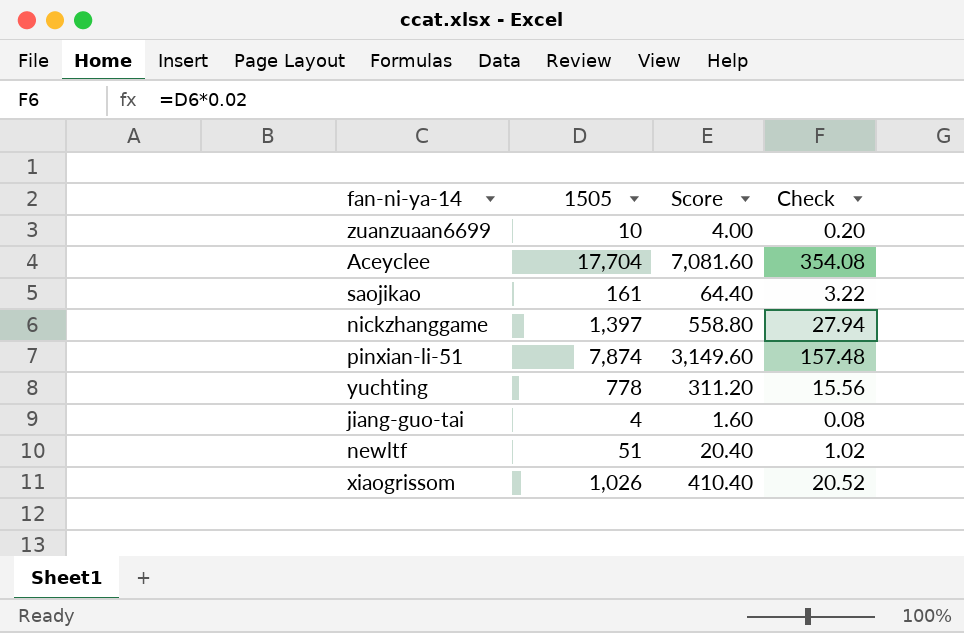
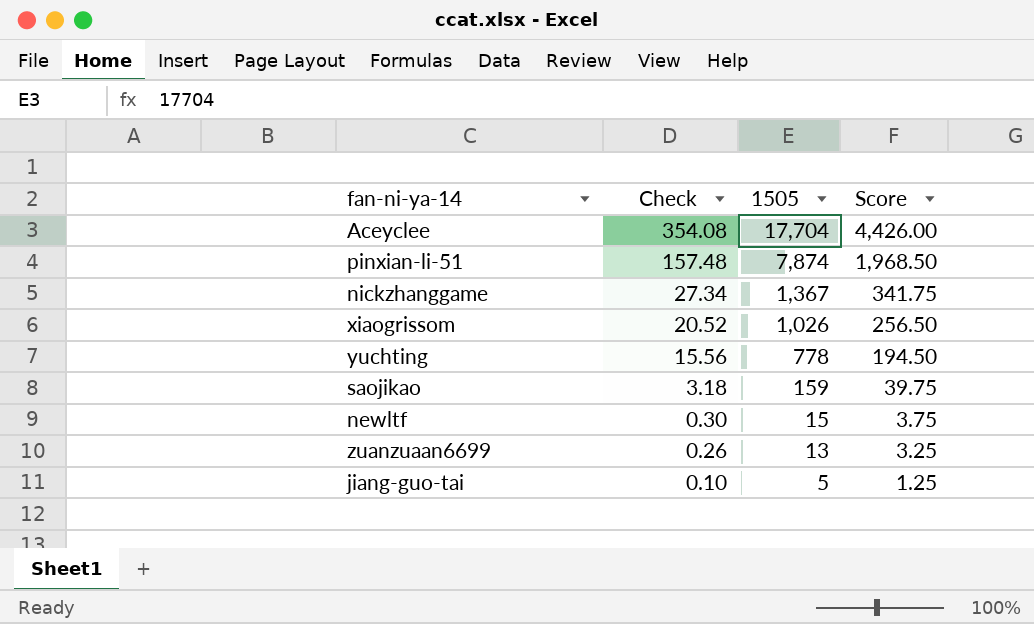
row order: none -> Check descending
column Check | position: 4 -> 2
column Score | formula: [1505] * 0.4 -> [1505] * 0.25
nickzhanggame | Check: 27.94 -> 27.34
nickzhanggame | 1505: 1,397 -> 1,367
saojikao | Check: 3.22 -> 3.18
saojikao | 1505: 161 -> 159
newltf | Check: 1.02 -> 0.30
newltf | 1505: 51 -> 15
zuanzuaan6699 | Check: 0.20 -> 0.26
zuanzuaan6699 | 1505: 10 -> 13
jiang-guo-tai | Check: 0.08 -> 0.10
jiang-guo-tai | 1505: 4 -> 5

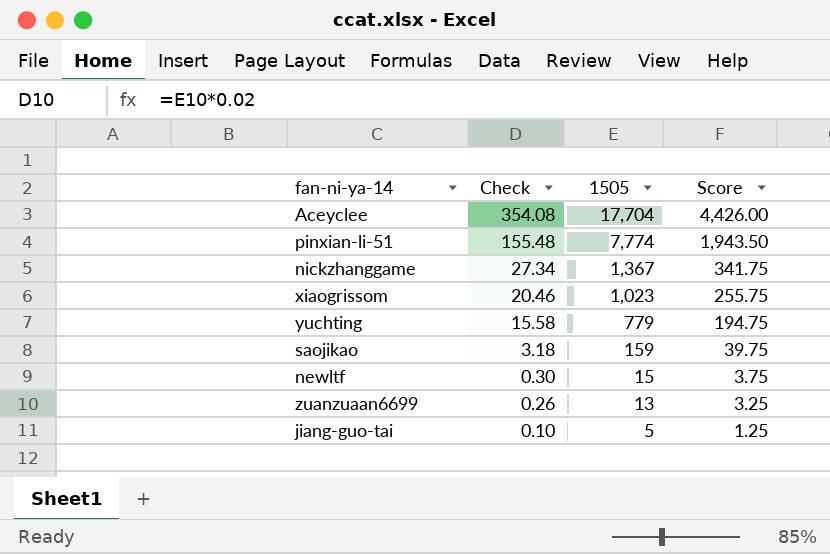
pinxian-li-51 | Check: 157.48 -> 155.48
pinxian-li-51 | 1505: 7,874 -> 7,774
pinxian-li-51 | Score: 1,968.50 -> 1,943.50
xiaogrissom | Check: 20.52 -> 20.46
xiaogrissom | 1505: 1,026 -> 1,023
xiaogrissom | Score: 256.50 -> 255.75
yuchting | Check: 15.56 -> 15.58
yuchting | 1505: 778 -> 779
yuchting | Score: 194.50 -> 194.75

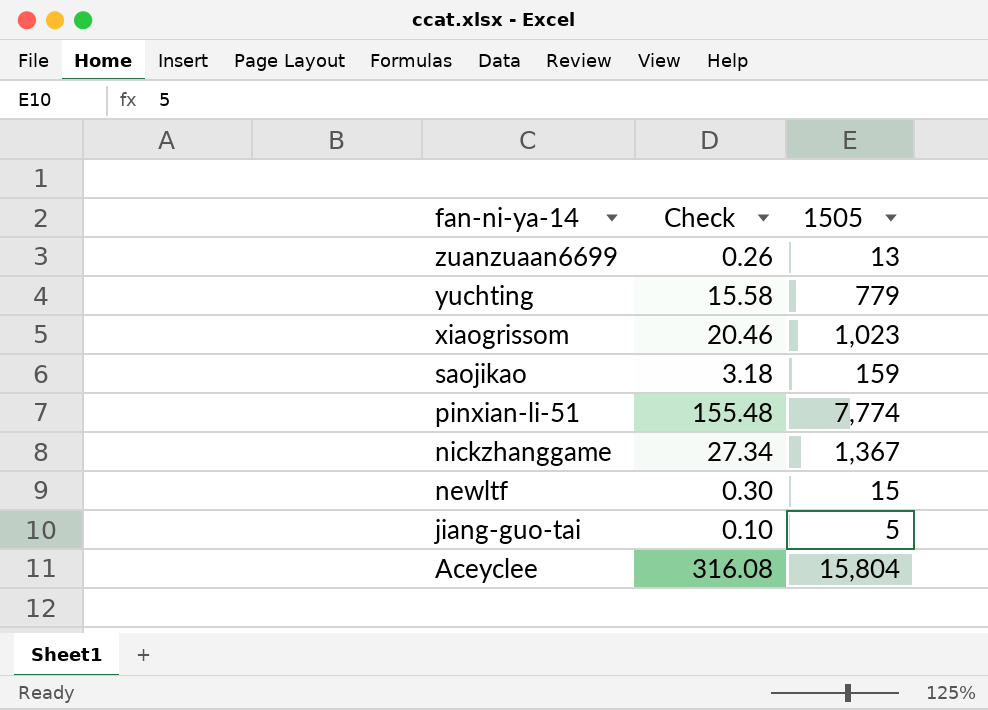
row order: Check descending -> fan-ni-ya-14 descending
column Score | formula: [1505] * 0.25 -> none
Aceyclee | Check: 354.08 -> 316.08
Aceyclee | 1505: 17,704 -> 15,804

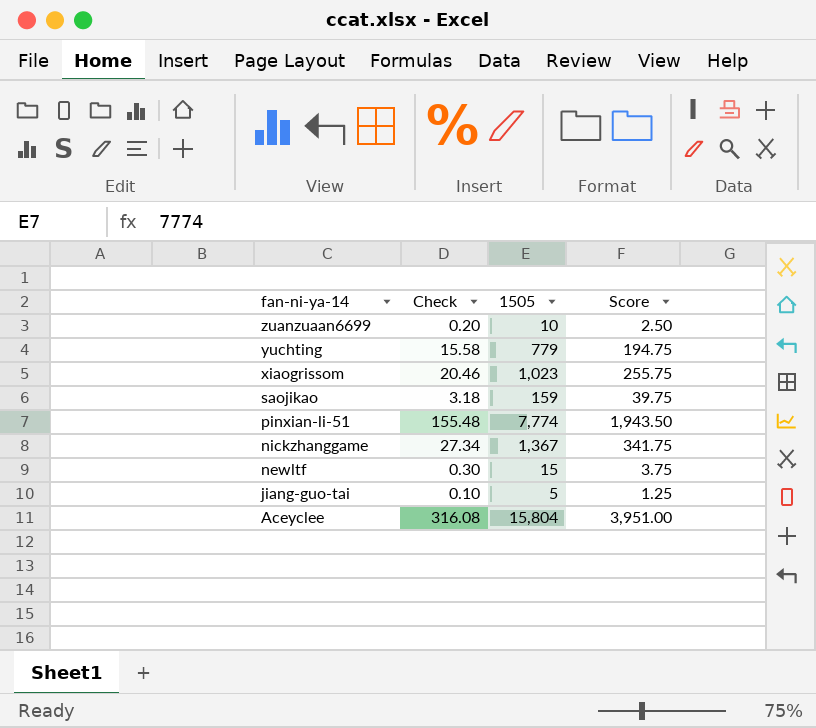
column Score | formula: none -> [1505] * 0.25
zuanzuaan6699 | Check: 0.26 -> 0.20
zuanzuaan6699 | 1505: 13 -> 10

